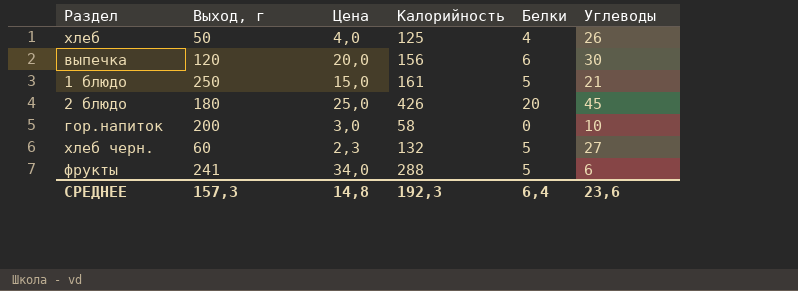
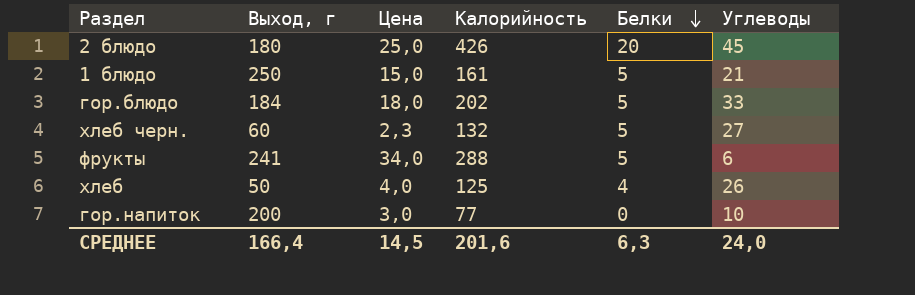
row order: none -> Белки descending
row выпечка: 120 | 20,0 | 156 | 6 | 30 -> none
row гор.блюдо: none -> 184 | 18,0 | 202 | 5 | 33
гор.напиток | Калорийность: 58 -> 77
СРЕДНЕЕ | Выход, г: 157,3 -> 166,4
СРЕДНЕЕ | Цена: 14,8 -> 14,5
СРЕДНЕЕ | Калорийность: 192,3 -> 201,6
СРЕДНЕЕ | Белки: 6,4 -> 6,3
СРЕДНЕЕ | Углеводы: 23,6 -> 24,0

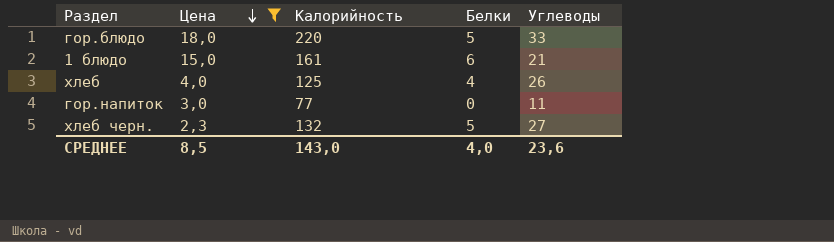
filter: none -> Цена <= 18,0
row order: Белки descending -> Цена descending
column Выход, г | position: 2 -> none
гор.блюдо | Калорийность: 202 -> 220
1 блюдо | Белки: 5 -> 6
гор.напиток | Углеводы: 10 -> 11
СРЕДНЕЕ | Цена: 14,5 -> 8,5
СРЕДНЕЕ | Калорийность: 201,6 -> 143,0
СРЕДНЕЕ | Белки: 6,3 -> 4,0
СРЕДНЕЕ | Углеводы: 24,0 -> 23,6

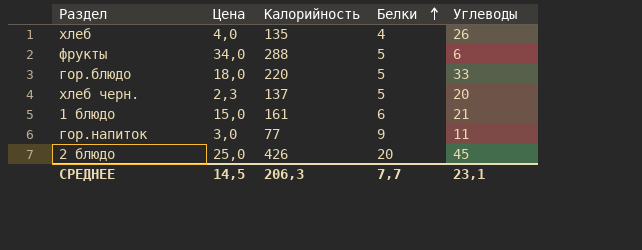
filter: Цена <= 18,0 -> none
row order: Цена descending -> Белки ascending
хлеб | Калорийность: 125 -> 135
хлеб черн. | Калорийность: 132 -> 137
хлеб черн. | Углеводы: 27 -> 20
гор.напиток | Белки: 0 -> 9
СРЕДНЕЕ | Цена: 8,5 -> 14,5
СРЕДНЕЕ | Калорийность: 143,0 -> 206,3
СРЕДНЕЕ | Белки: 4,0 -> 7,7
СРЕДНЕЕ | Углеводы: 23,6 -> 23,1

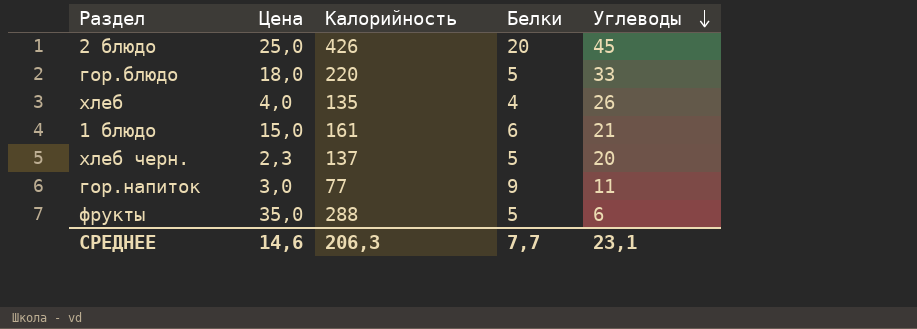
row order: Белки ascending -> Углеводы descending
фрукты | Цена: 34,0 -> 35,0
СРЕДНЕЕ | Цена: 14,5 -> 14,6

